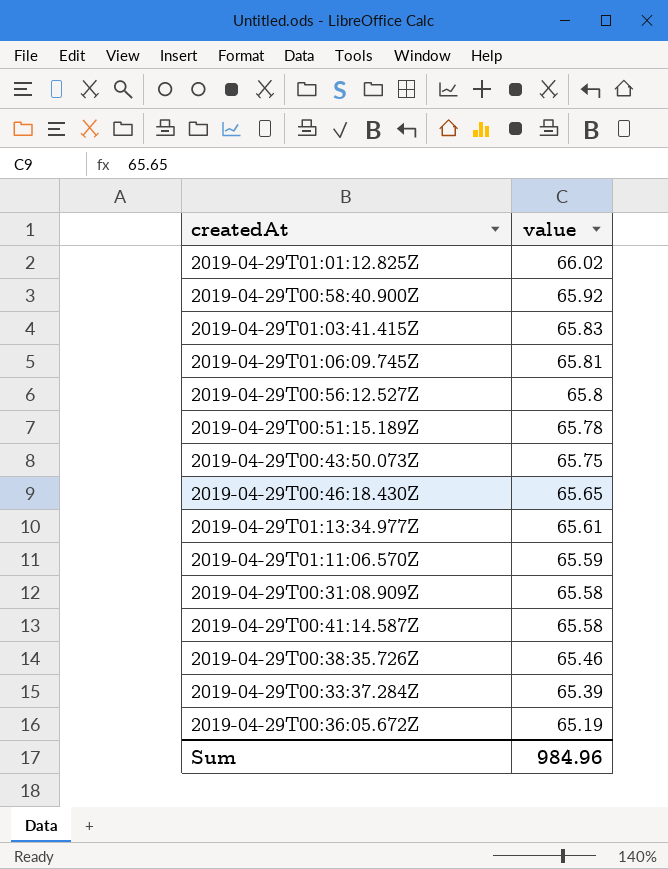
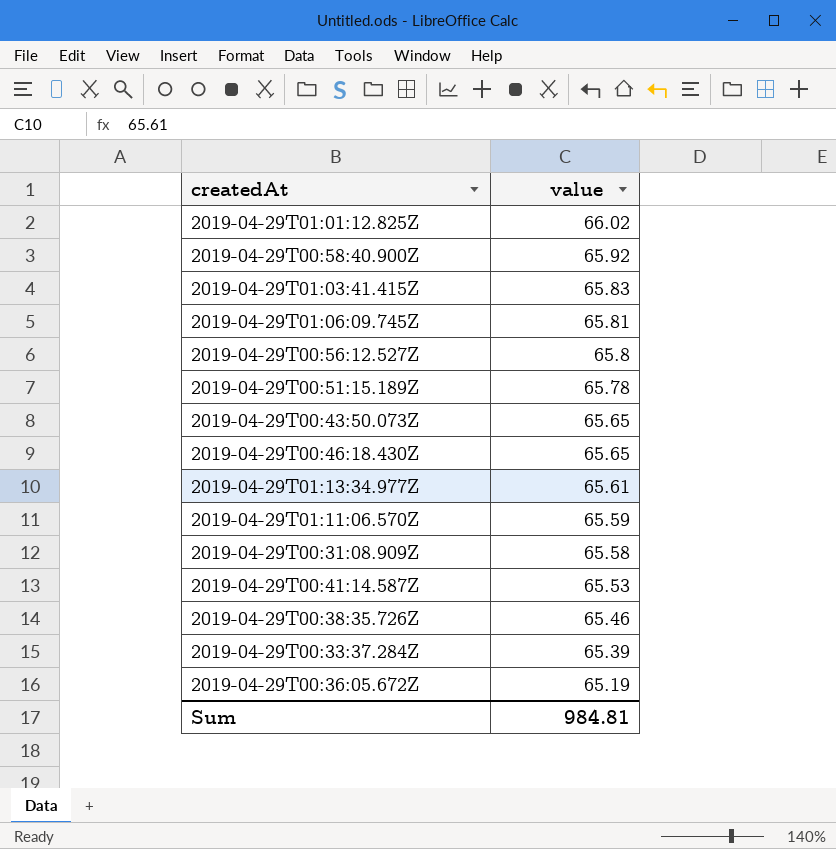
2019-04-29T00:43:50.073Z | value: 65.75 -> 65.65
2019-04-29T00:41:14.587Z | value: 65.58 -> 65.53
Sum | value: 984.96 -> 984.81

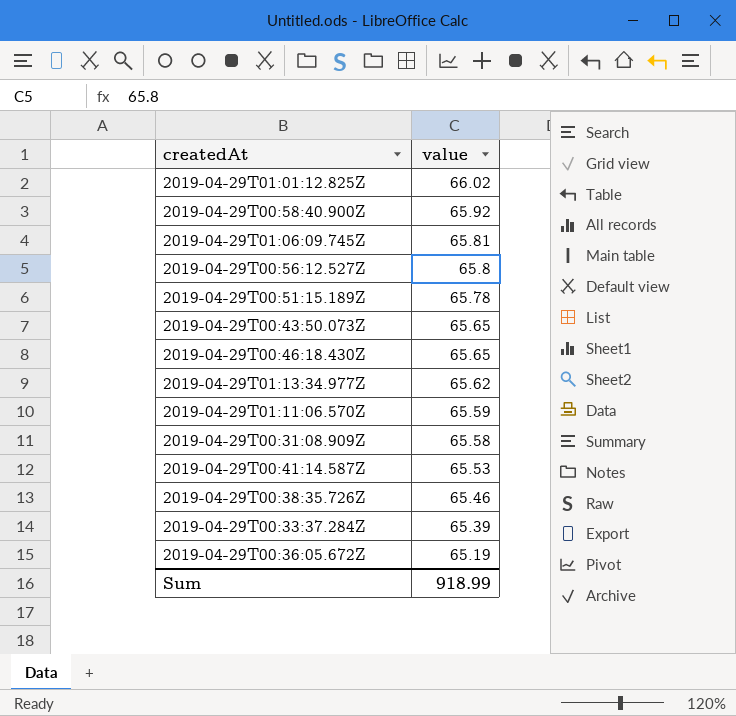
row 2019-04-29T01:03:41.415Z: 65.83 -> none
2019-04-29T01:13:34.977Z | value: 65.61 -> 65.62
Sum | value: 984.81 -> 918.99

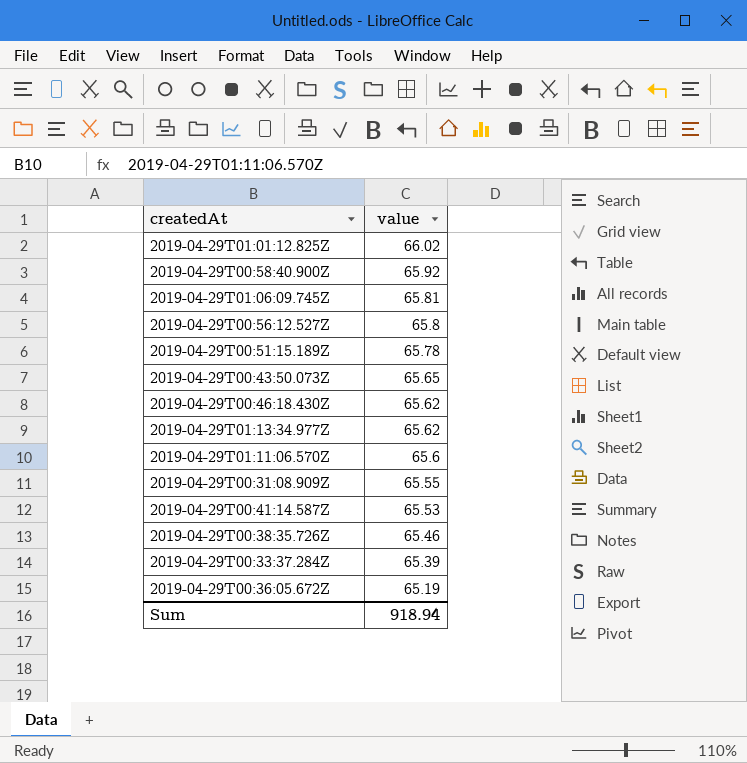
2019-04-29T00:46:18.430Z | value: 65.65 -> 65.62
2019-04-29T01:11:06.570Z | value: 65.59 -> 65.6
2019-04-29T00:31:08.909Z | value: 65.58 -> 65.55
Sum | value: 918.99 -> 918.94

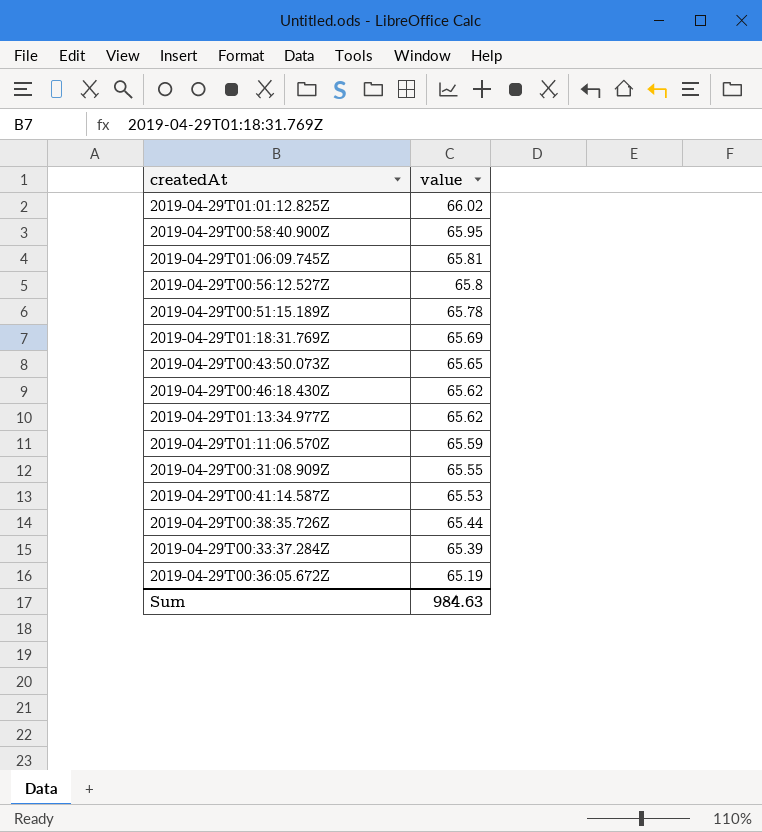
2019-04-29T00:58:40.900Z | value: 65.92 -> 65.95
row 2019-04-29T01:18:31.769Z: none -> 65.69
2019-04-29T01:11:06.570Z | value: 65.6 -> 65.59
2019-04-29T00:38:35.726Z | value: 65.46 -> 65.44
Sum | value: 918.94 -> 984.63

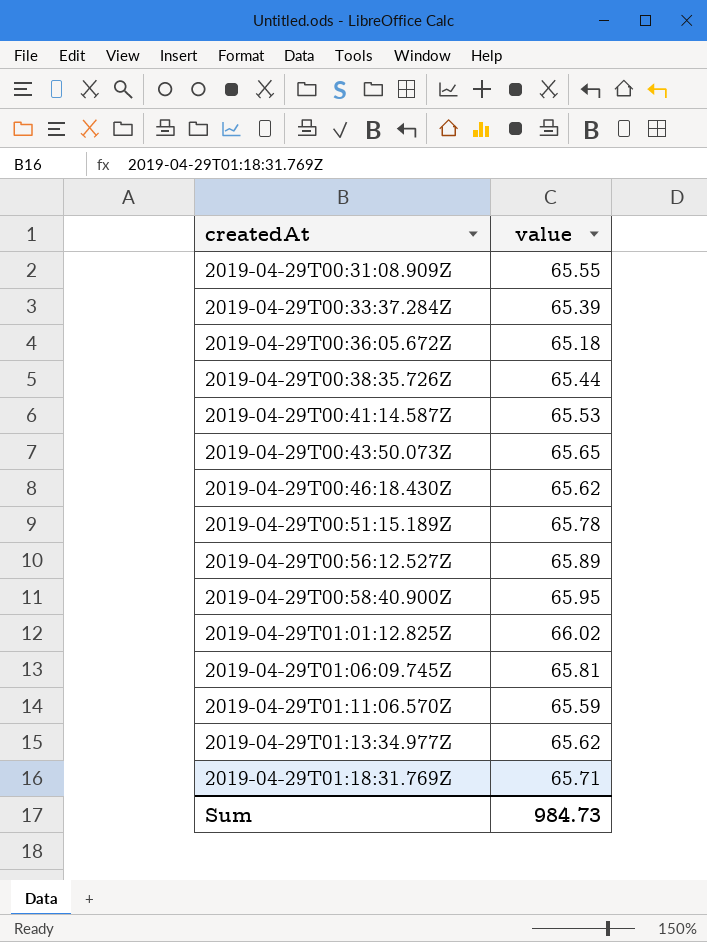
row order: value descending -> createdAt ascending
2019-04-29T00:36:05.672Z | value: 65.19 -> 65.18
2019-04-29T00:56:12.527Z | value: 65.8 -> 65.89
2019-04-29T01:18:31.769Z | value: 65.69 -> 65.71
Sum | value: 984.63 -> 984.73

